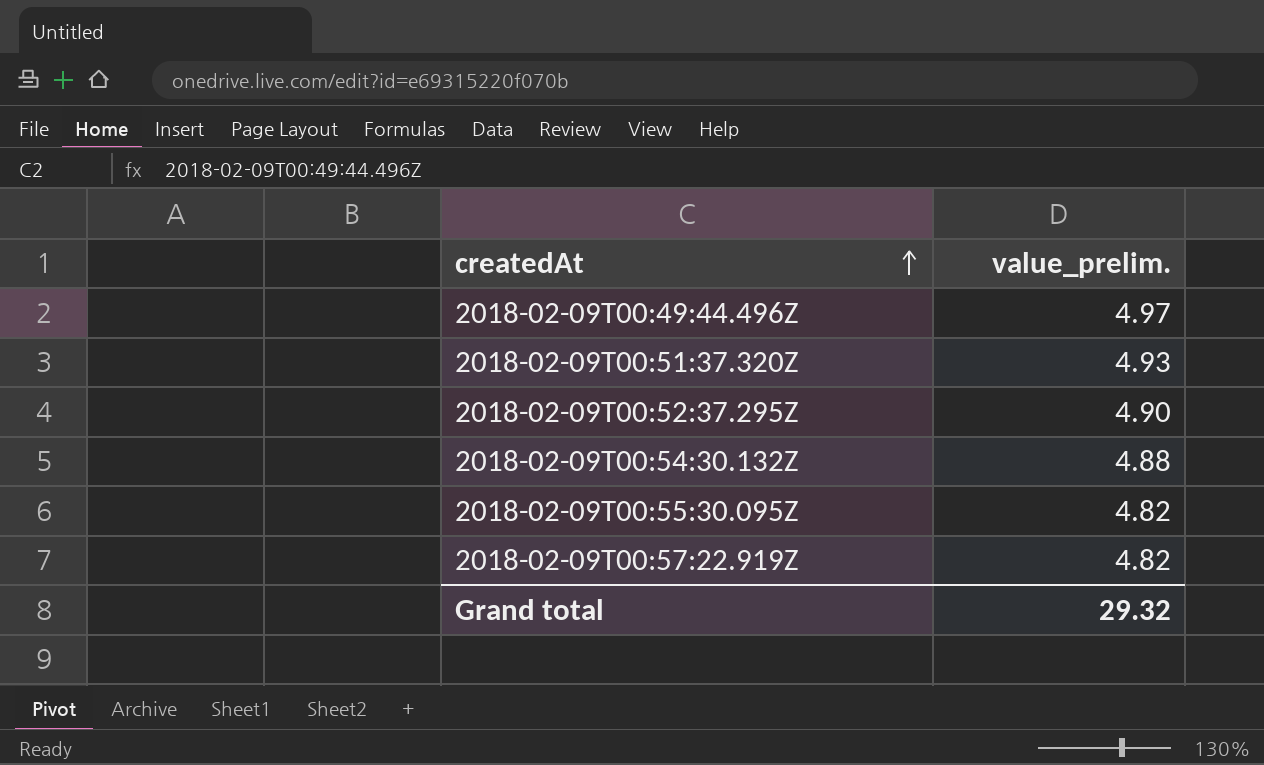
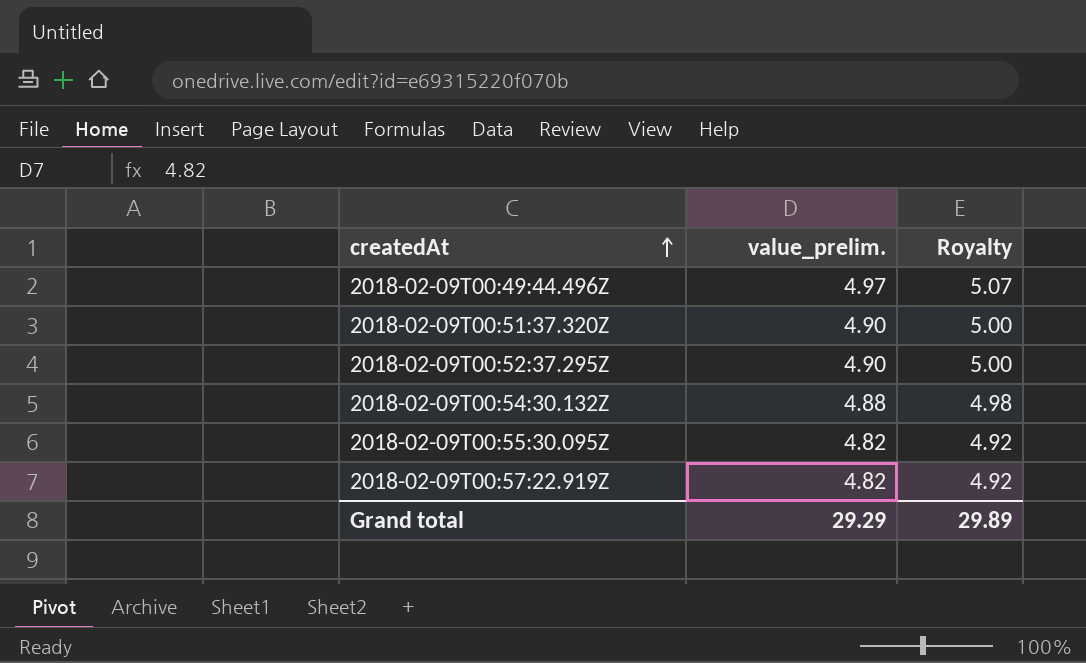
column Royalty | formula: none -> [value_prelim.] * 1.02
2018-02-09T00:51:37.320Z | value_prelim.: 4.93 -> 4.90
Grand total | value_prelim.: 29.32 -> 29.29

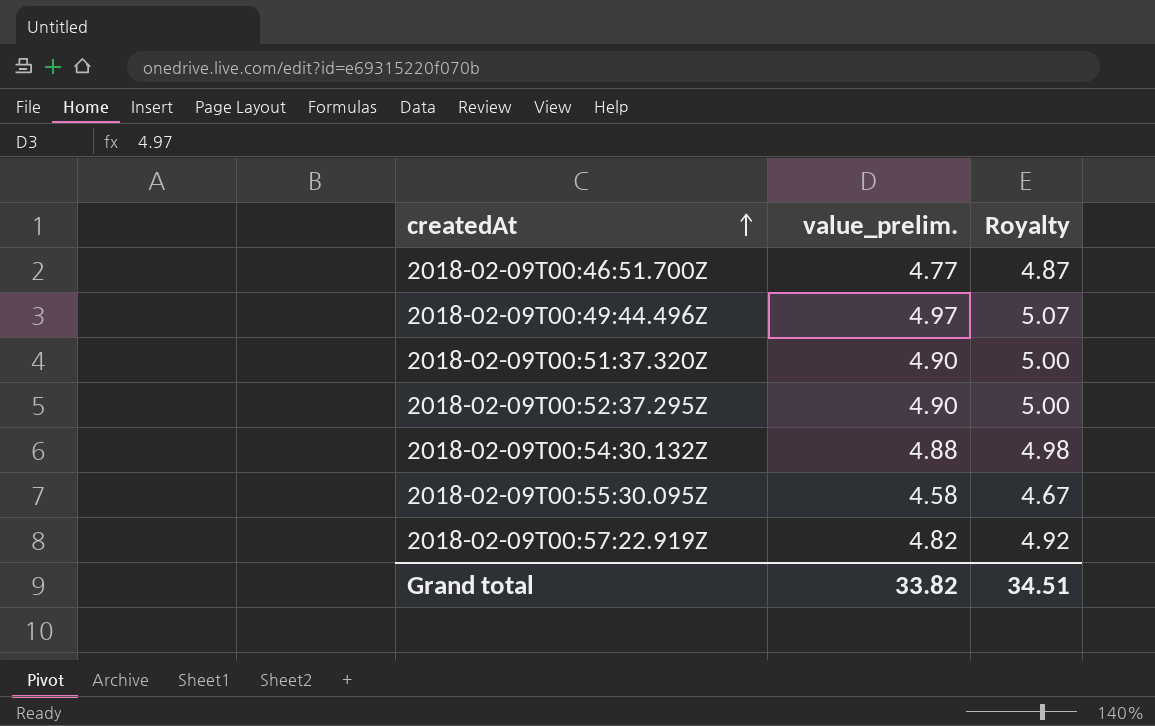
row 2018-02-09T00:46:51.700Z: none -> 4.77 | 4.87
2018-02-09T00:55:30.095Z | value_prelim.: 4.82 -> 4.58
2018-02-09T00:55:30.095Z | Royalty: 4.92 -> 4.67
Grand total | value_prelim.: 29.29 -> 33.82
Grand total | Royalty: 29.89 -> 34.51

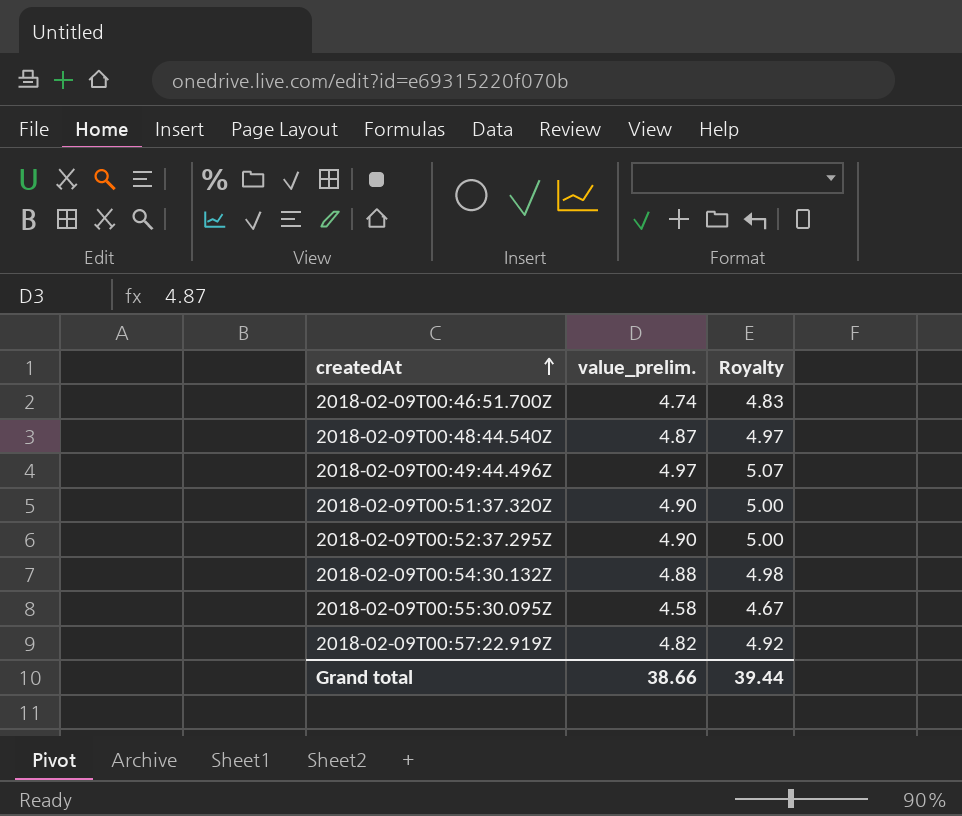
2018-02-09T00:46:51.700Z | value_prelim.: 4.77 -> 4.74
2018-02-09T00:46:51.700Z | Royalty: 4.87 -> 4.83
row 2018-02-09T00:48:44.540Z: none -> 4.87 | 4.97
Grand total | value_prelim.: 33.82 -> 38.66
Grand total | Royalty: 34.51 -> 39.44

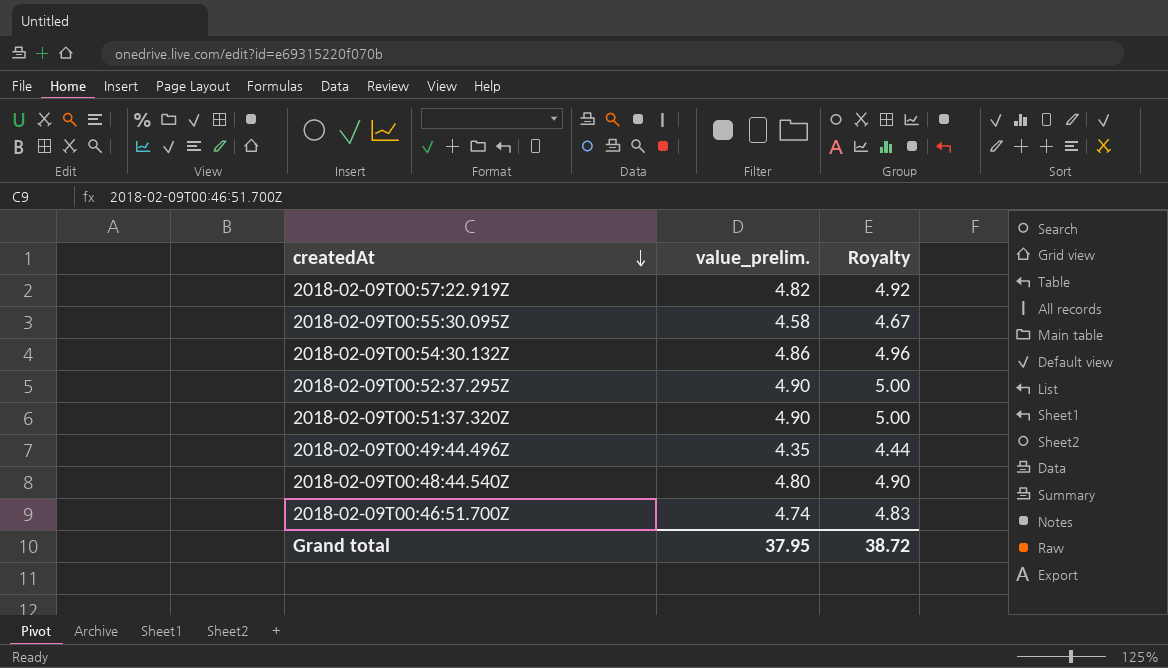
row order: createdAt ascending -> createdAt descending
2018-02-09T00:54:30.132Z | value_prelim.: 4.88 -> 4.86
2018-02-09T00:54:30.132Z | Royalty: 4.98 -> 4.96
2018-02-09T00:49:44.496Z | value_prelim.: 4.97 -> 4.35
2018-02-09T00:49:44.496Z | Royalty: 5.07 -> 4.44
2018-02-09T00:48:44.540Z | value_prelim.: 4.87 -> 4.80
2018-02-09T00:48:44.540Z | Royalty: 4.97 -> 4.90
Grand total | value_prelim.: 38.66 -> 37.95
Grand total | Royalty: 39.44 -> 38.72

